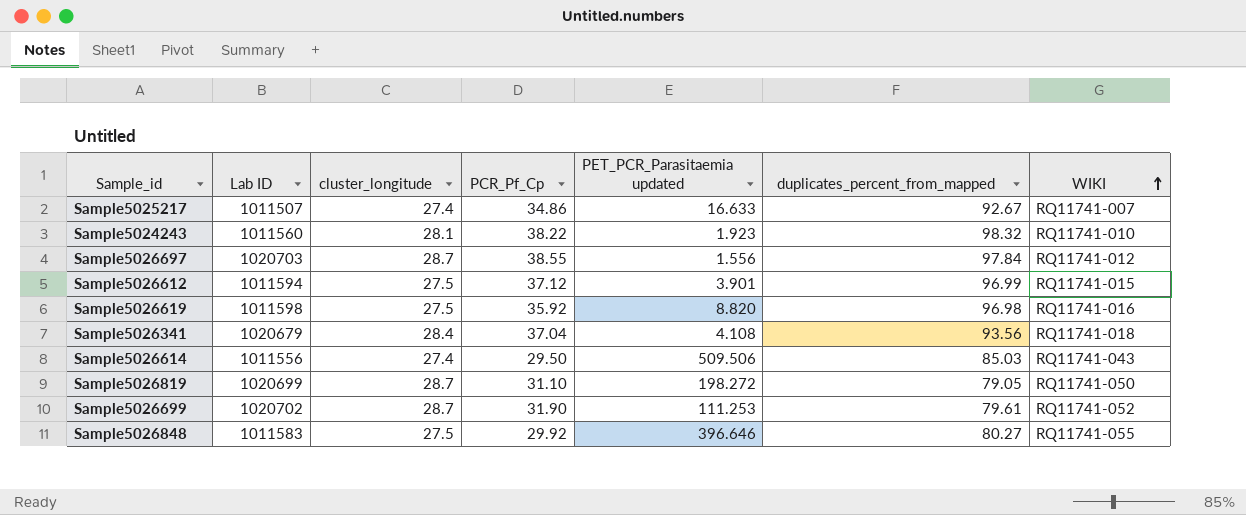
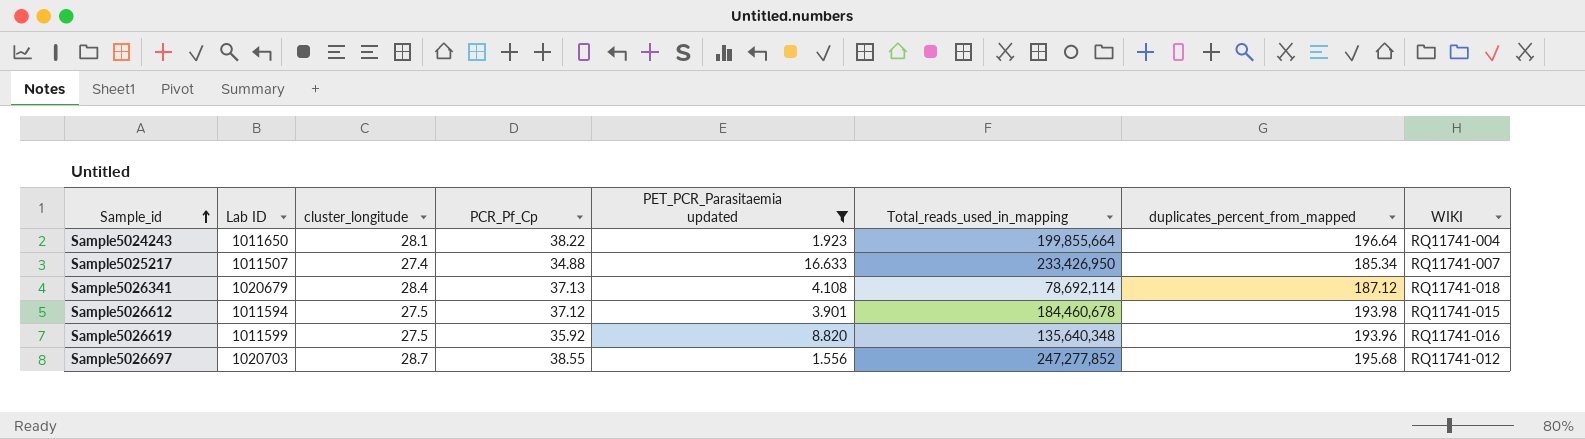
filter: none -> PET_PCR_Parasitaemia updated <= 16.633
row order: WIKI ascending -> Sample_id ascending
column Total_reads_used_in_mapping | position: none -> 6
Sample5024243 | Lab ID: 1011560 -> 1011650
Sample5024243 | duplicates_percent_from_mapped: 98.32 -> 196.64
Sample5024243 | WIKI: RQ11741-010 -> RQ11741-004
Sample5025217 | PCR_Pf_Cp: 34.86 -> 34.88
Sample5025217 | duplicates_percent_from_mapped: 92.67 -> 185.34
Sample5026341 | PCR_Pf_Cp: 37.04 -> 37.13
Sample5026341 | duplicates_percent_from_mapped: 93.56 -> 187.12
Sample5026612 | duplicates_percent_from_mapped: 96.99 -> 193.98
Sample5026619 | Lab ID: 1011598 -> 1011599
Sample5026619 | duplicates_percent_from_mapped: 96.98 -> 193.96
Sample5026697 | duplicates_percent_from_mapped: 97.84 -> 195.68

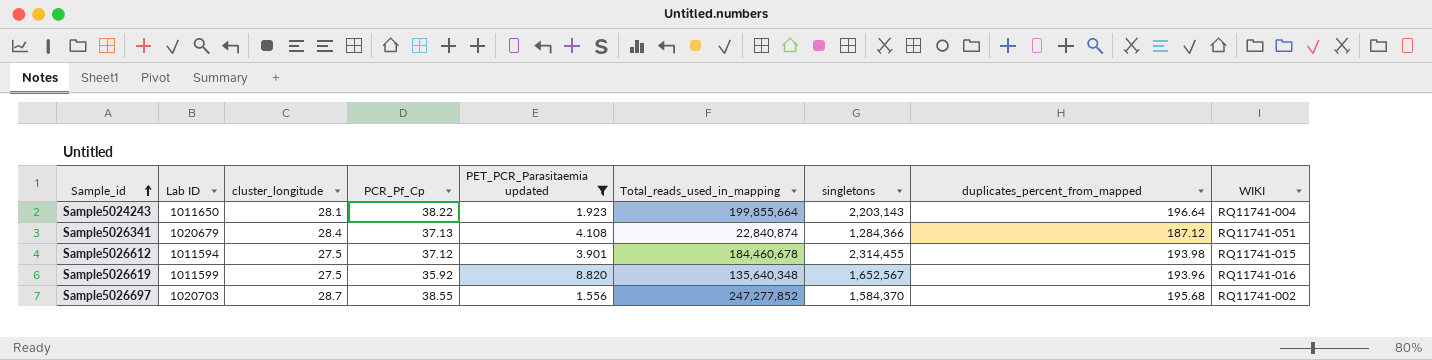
column singletons | position: none -> 7
row Sample5025217: 1011507 | 27.4 | 34.88 | 16.633 | 233,426,950 | 185.34 | RQ11741-007 -> none
Sample5026341 | Total_reads_used_in_mapping: 78,692,114 -> 22,840,874
Sample5026341 | WIKI: RQ11741-018 -> RQ11741-051
Sample5026697 | WIKI: RQ11741-012 -> RQ11741-002

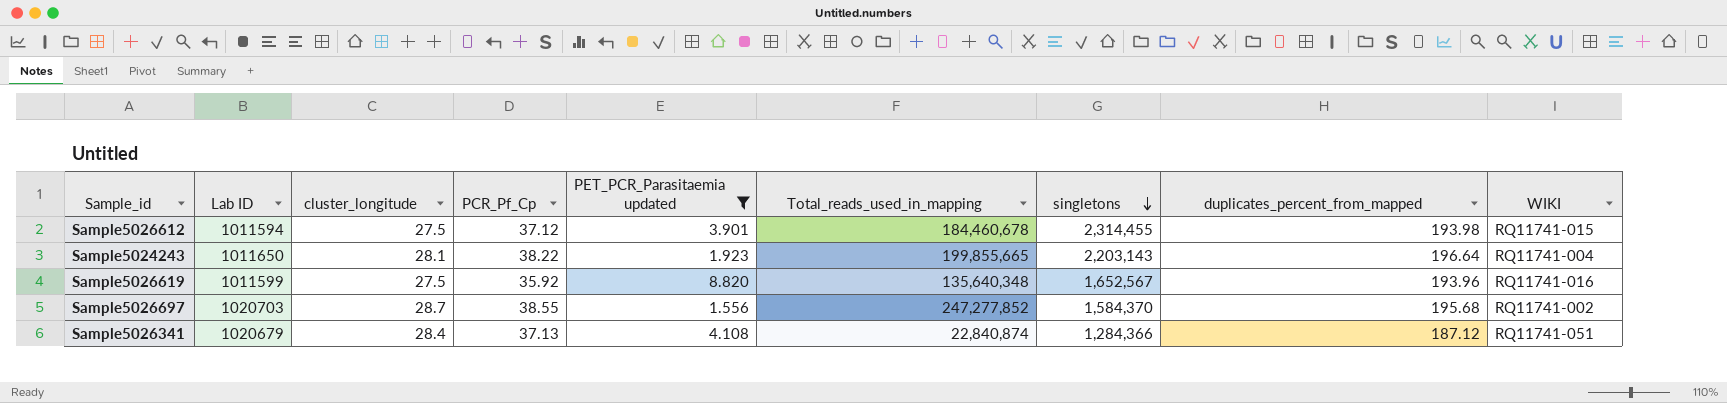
row order: Sample_id ascending -> singletons descending
Sample5024243 | Total_reads_used_in_mapping: 199,855,664 -> 199,855,665

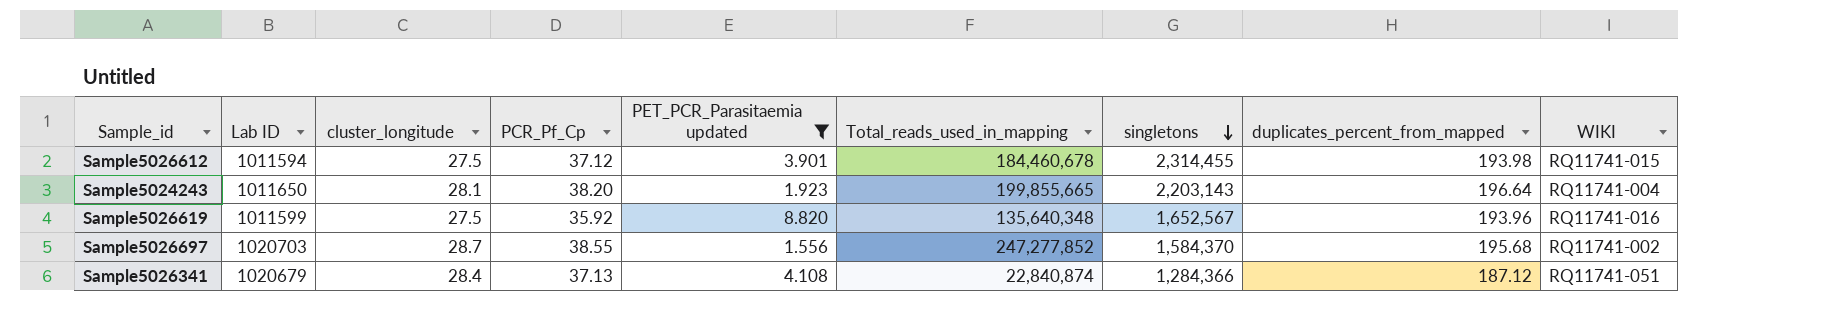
Sample5024243 | PCR_Pf_Cp: 38.22 -> 38.20

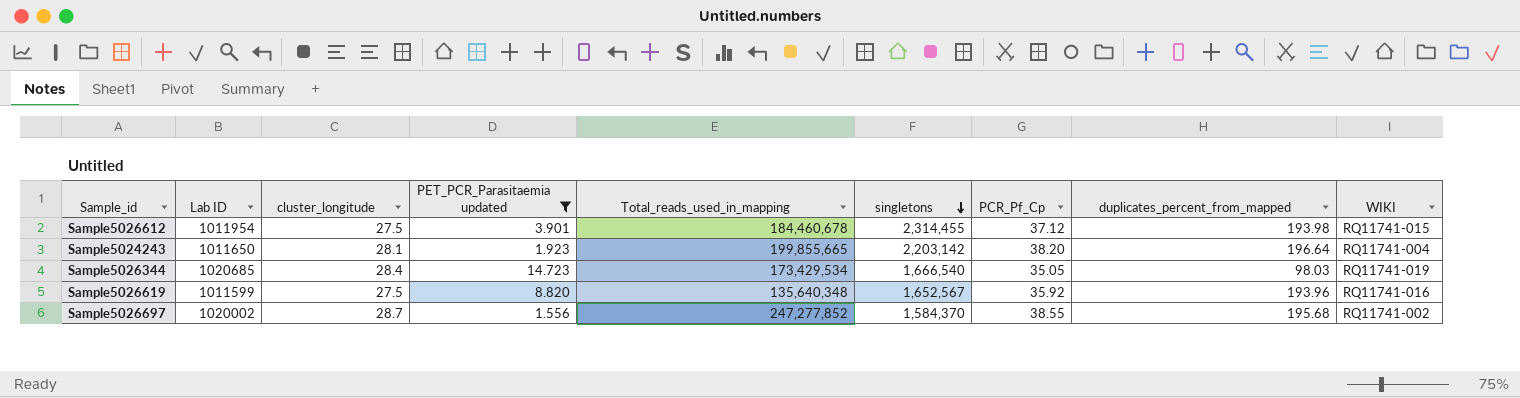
column PCR_Pf_Cp | position: 4 -> 7
row Sample5026341: 1020679 | 28.4 | 37.13 | 4.108 | 22,840,874 | 1,284,366 | 187.12 | RQ11741-051 -> none
Sample5026612 | Lab ID: 1011594 -> 1011954
Sample5024243 | singletons: 2,203,143 -> 2,203,142
row Sample5026344: none -> 1020685 | 28.4 | 14.723 | 173,429,534 | 1,666,540 | 35.05 | 98.03 | RQ11741-019
Sample5026697 | Lab ID: 1020703 -> 1020002

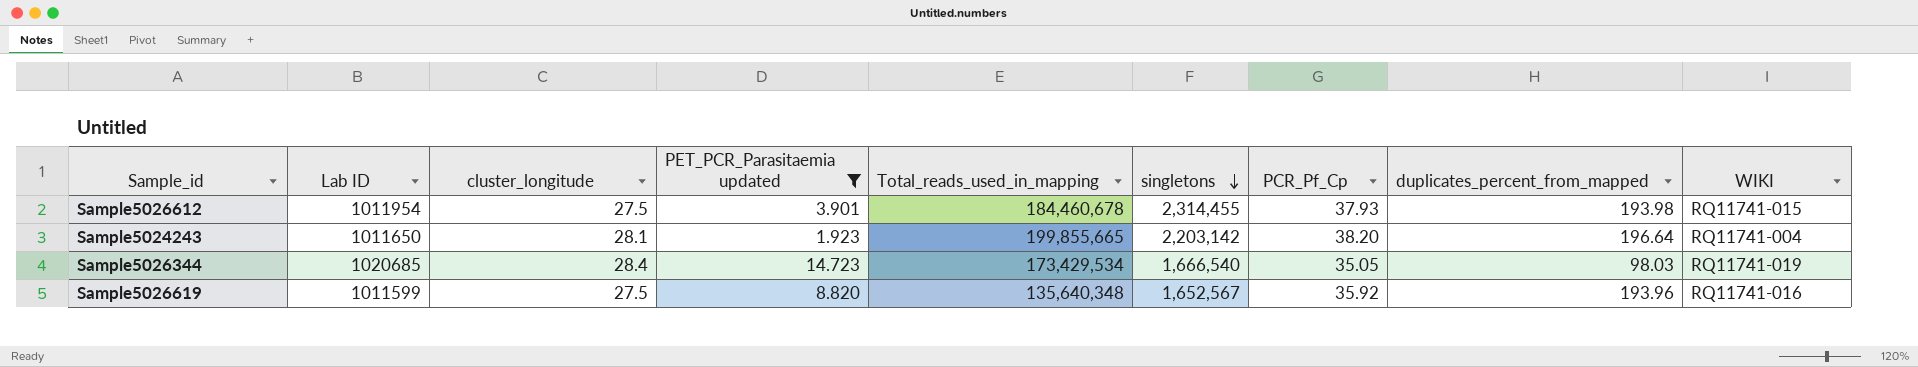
row Sample5026697: 1020002 | 28.7 | 1.556 | 247,277,852 | 1,584,370 | 38.55 | 195.68 | RQ11741-002 -> none
Sample5026612 | PCR_Pf_Cp: 37.12 -> 37.93

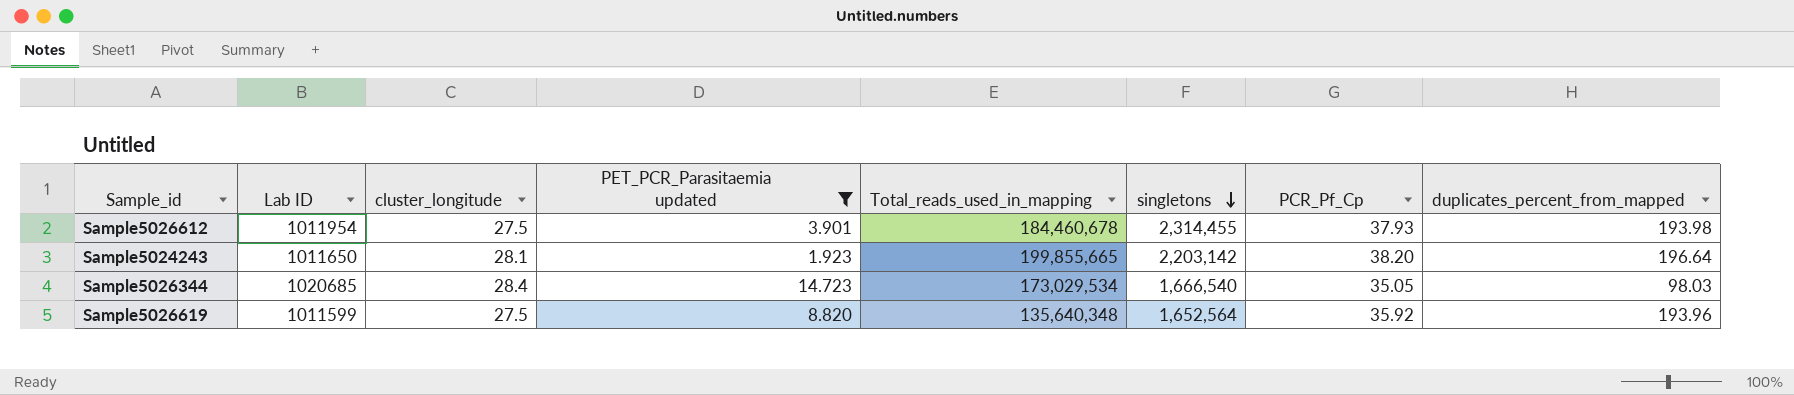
column WIKI | position: 9 -> none
Sample5026344 | Total_reads_used_in_mapping: 173,429,534 -> 173,029,534
Sample5026619 | singletons: 1,652,567 -> 1,652,564

